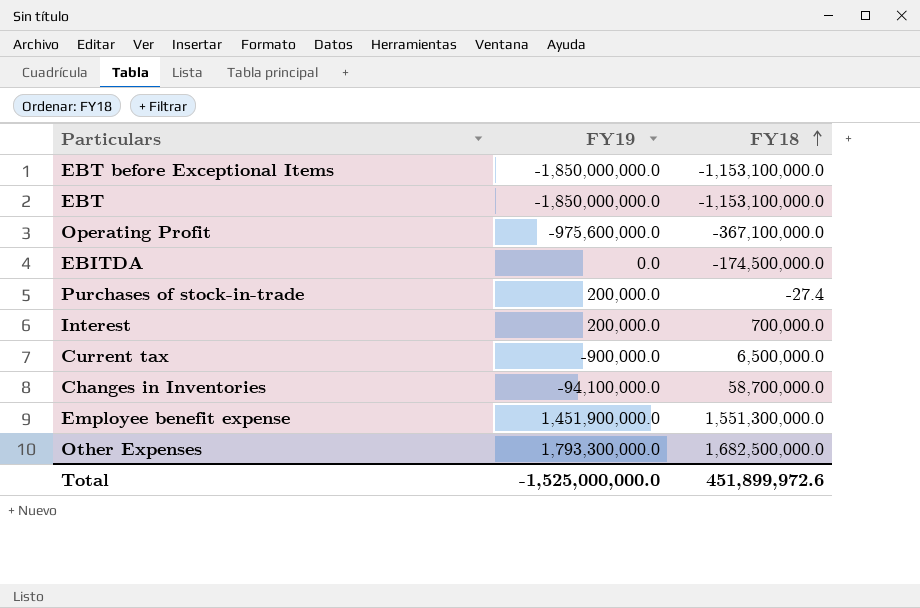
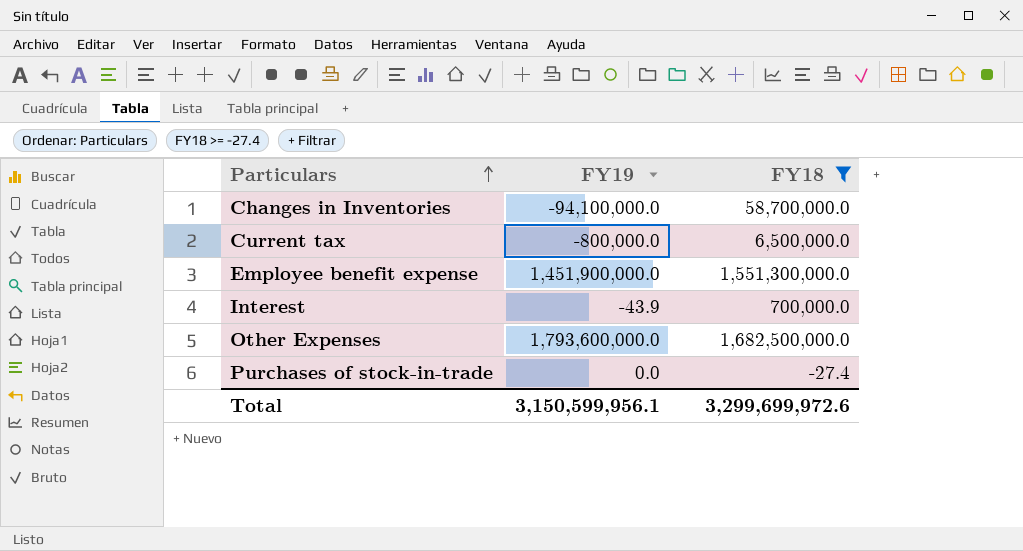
filter: none -> FY18 >= -27.4
row order: FY18 ascending -> Particulars ascending
Current tax | FY19: -900,000.0 -> -800,000.0
Interest | FY19: 200,000.0 -> -43.9
Other Expenses | FY19: 1,793,300,000.0 -> 1,793,600,000.0
Purchases of stock-in-trade | FY19: 200,000.0 -> 0.0
Total | FY19: -1,525,000,000.0 -> 3,150,599,956.1
Total | FY18: 451,899,972.6 -> 3,299,699,972.6

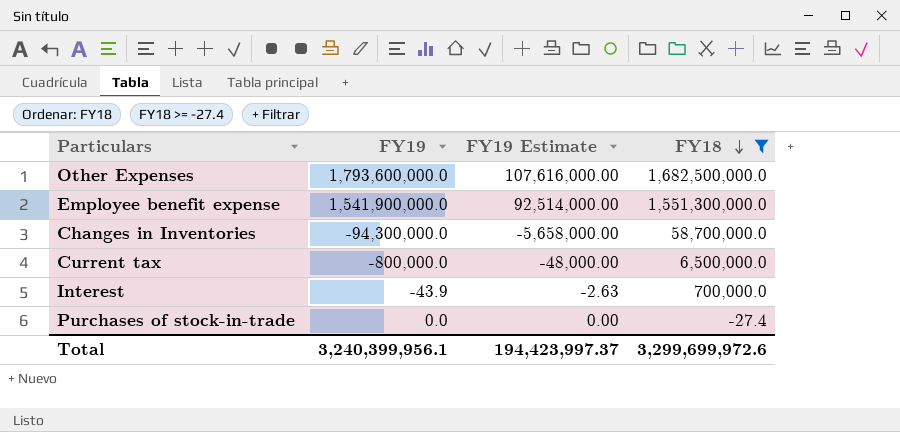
row order: Particulars ascending -> FY18 descending
column FY19 Estimate | formula: none -> [FY19] * 0.06
Employee benefit expense | FY19: 1,451,900,000.0 -> 1,541,900,000.0
Changes in Inventories | FY19: -94,100,000.0 -> -94,300,000.0
Total | FY19: 3,150,599,956.1 -> 3,240,399,956.1

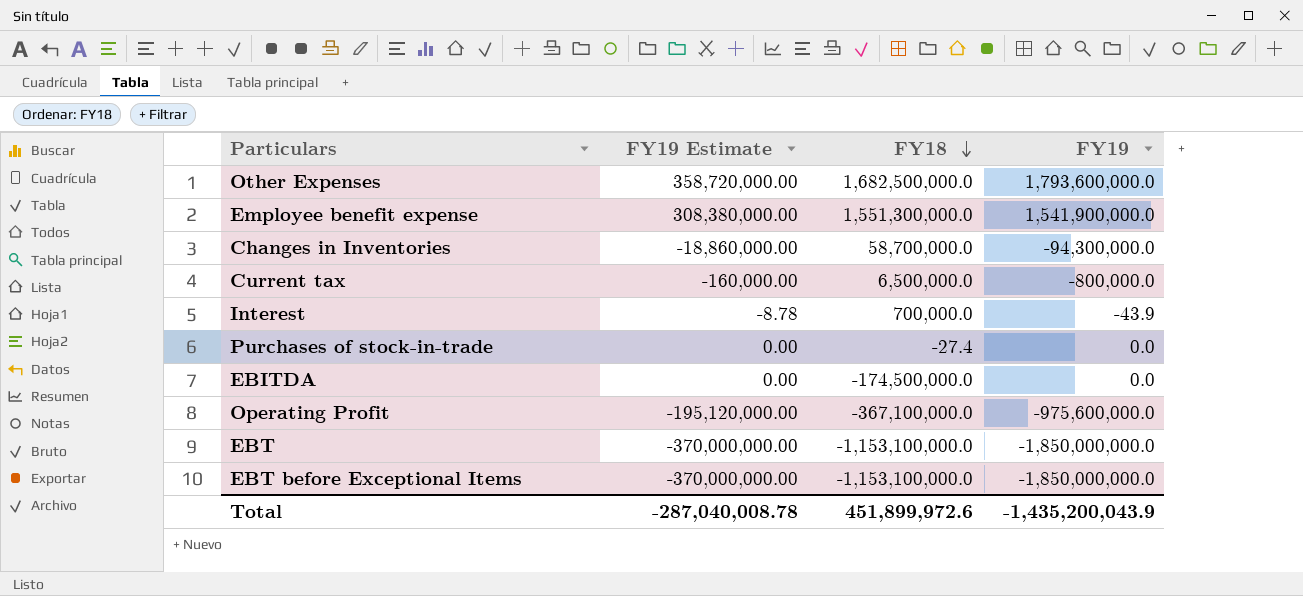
filter: FY18 >= -27.4 -> none
column FY19 Estimate | formula: [FY19] * 0.06 -> [FY19] * 0.2
column FY19 | position: 2 -> 4
Total | FY19 Estimate: 194,423,997.37 -> -287,040,008.78
Total | FY18: 3,299,699,972.6 -> 451,899,972.6
Total | FY19: 3,240,399,956.1 -> -1,435,200,043.9

